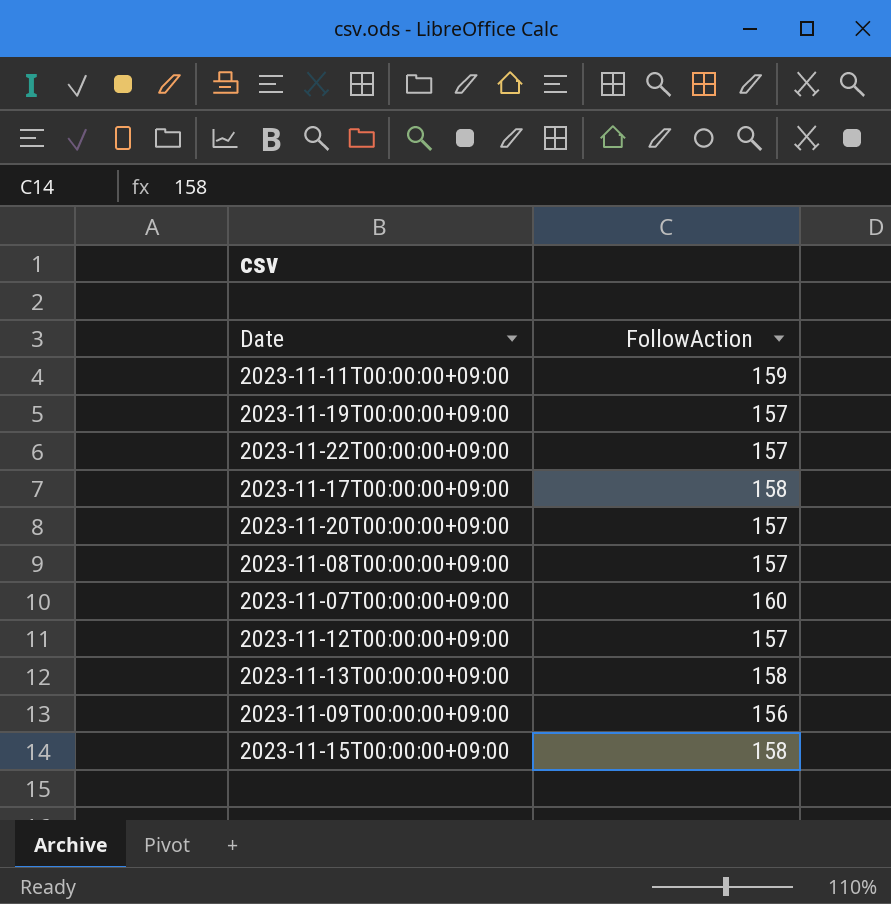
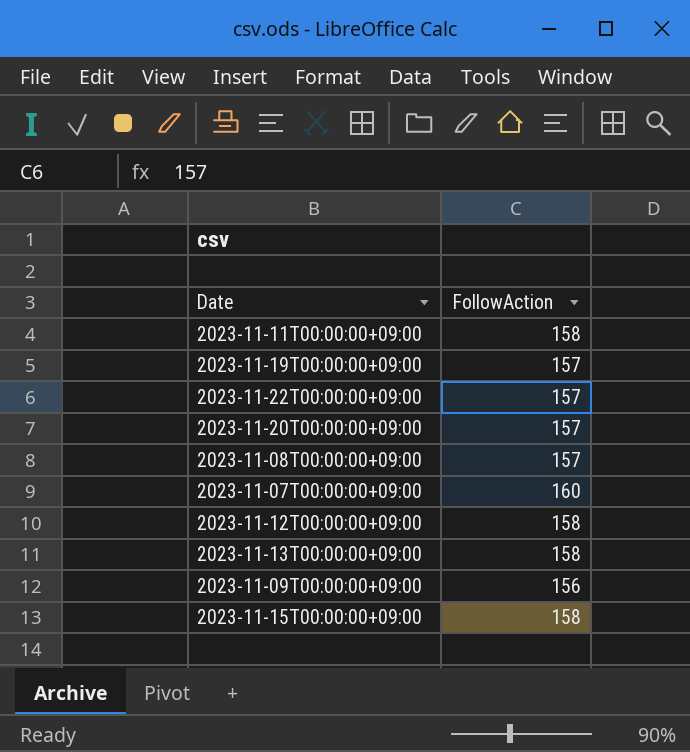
row 2023-11-17T00:00:00+09:00: 158 -> none
2023-11-11T00:00:00+09:00 | FollowAction: 159 -> 158
2023-11-12T00:00:00+09:00 | FollowAction: 157 -> 158

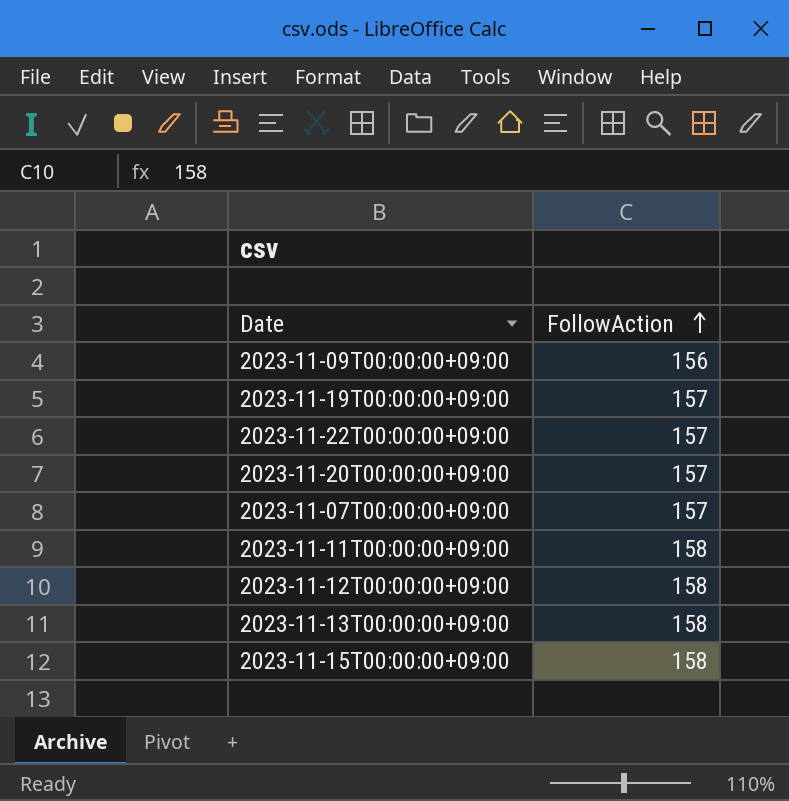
row order: none -> FollowAction ascending
row 2023-11-08T00:00:00+09:00: 157 -> none
2023-11-07T00:00:00+09:00 | FollowAction: 160 -> 157

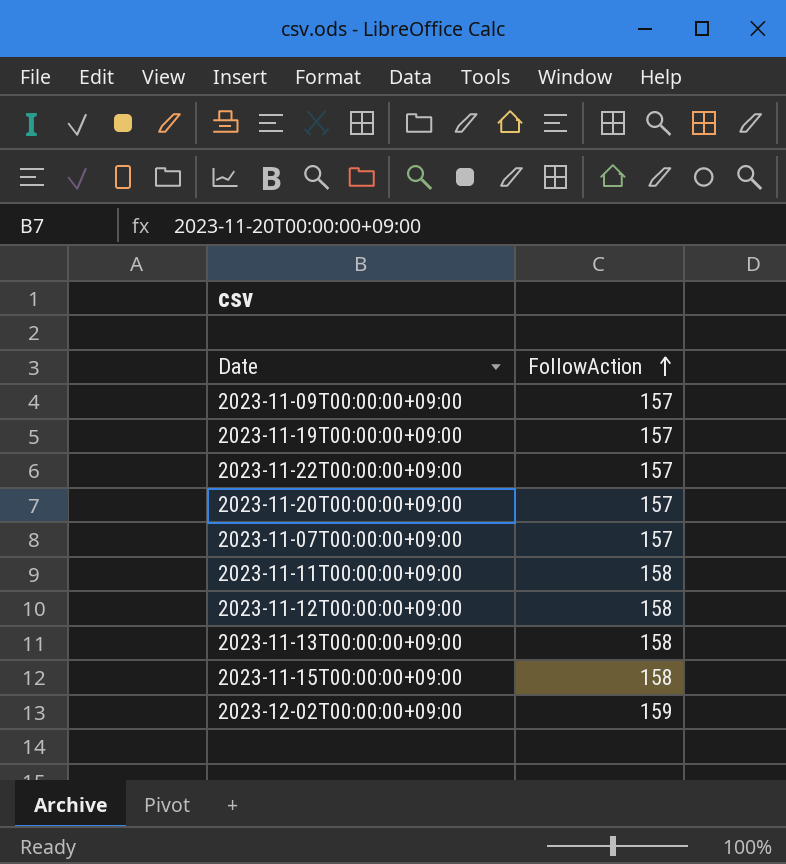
2023-11-09T00:00:00+09:00 | FollowAction: 156 -> 157
row 2023-12-02T00:00:00+09:00: none -> 159

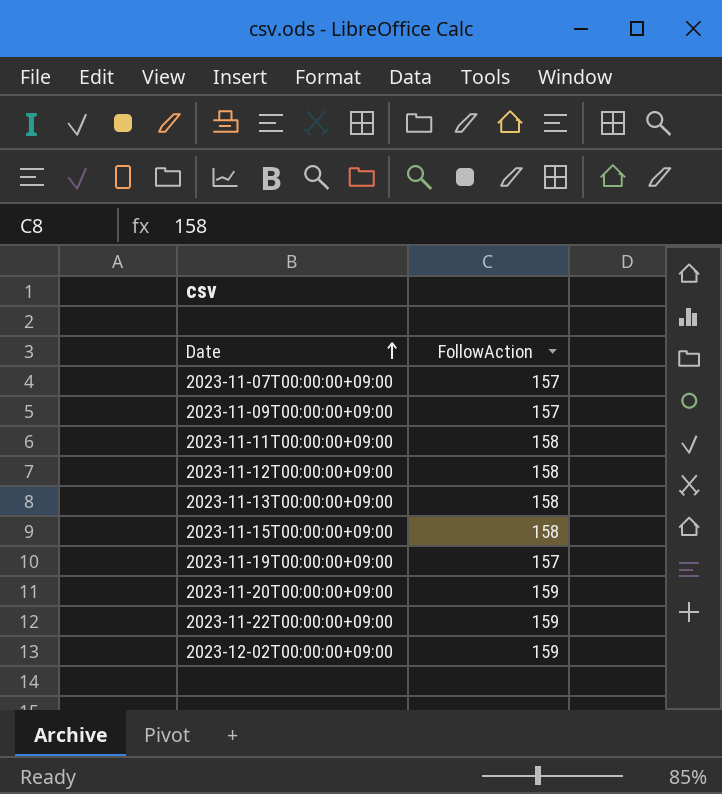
row order: FollowAction ascending -> Date ascending
2023-11-20T00:00:00+09:00 | FollowAction: 157 -> 159
2023-11-22T00:00:00+09:00 | FollowAction: 157 -> 159

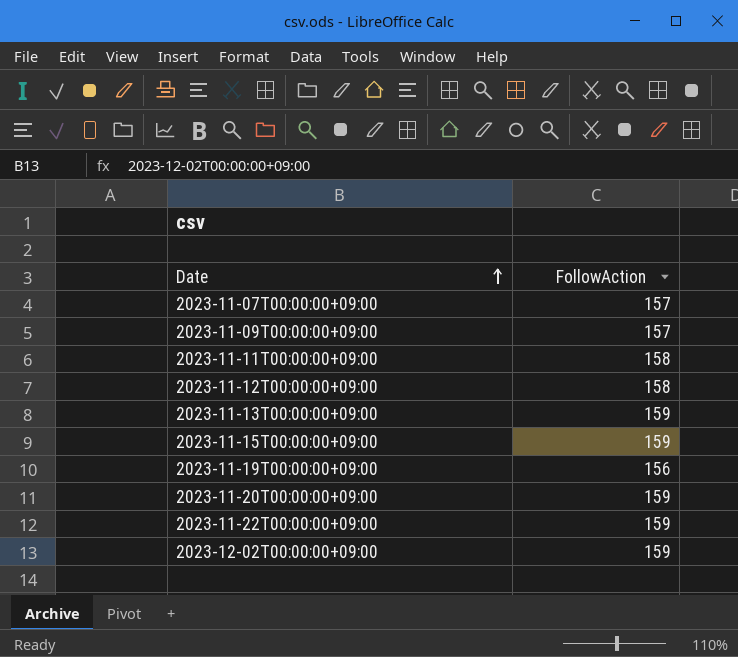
2023-11-13T00:00:00+09:00 | FollowAction: 158 -> 159
2023-11-15T00:00:00+09:00 | FollowAction: 158 -> 159
2023-11-19T00:00:00+09:00 | FollowAction: 157 -> 156

